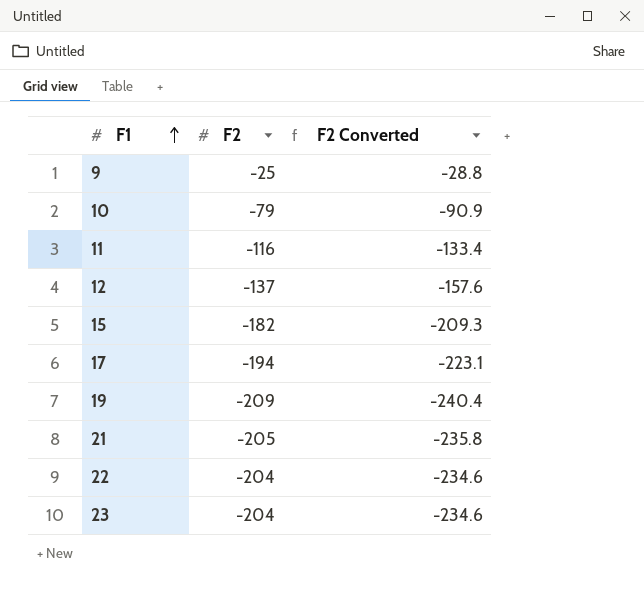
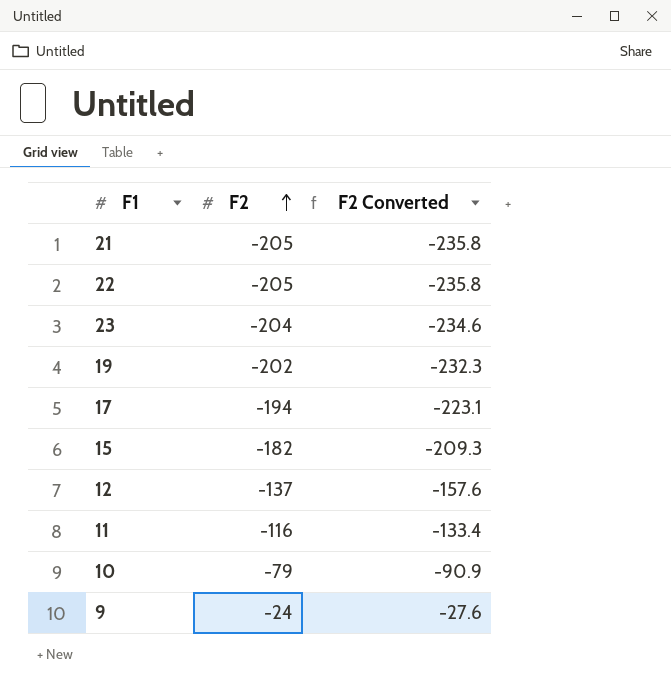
row order: F1 ascending -> F2 ascending
22 | F2: -204 -> -205
22 | F2 Converted: -234.6 -> -235.8
19 | F2: -209 -> -202
19 | F2 Converted: -240.4 -> -232.3
9 | F2: -25 -> -24
9 | F2 Converted: -28.8 -> -27.6

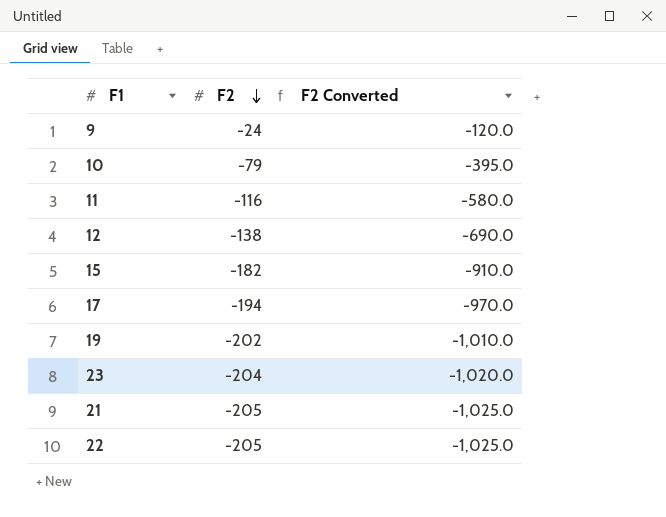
row order: F2 ascending -> F2 descending
column F2 Converted | formula: [F2] * 1.15 -> [F2] * 5
12 | F2: -137 -> -138

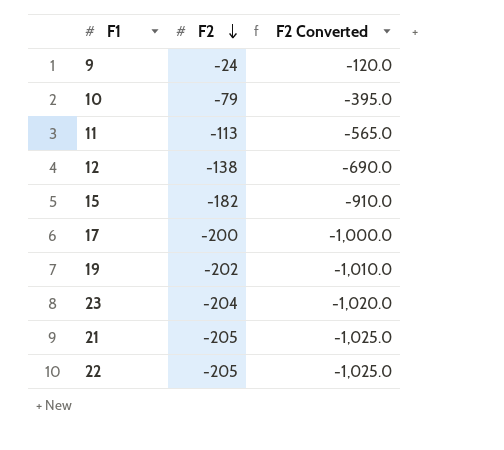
11 | F2: -116 -> -113
11 | F2 Converted: -580.0 -> -565.0
17 | F2: -194 -> -200
17 | F2 Converted: -970.0 -> -1,000.0

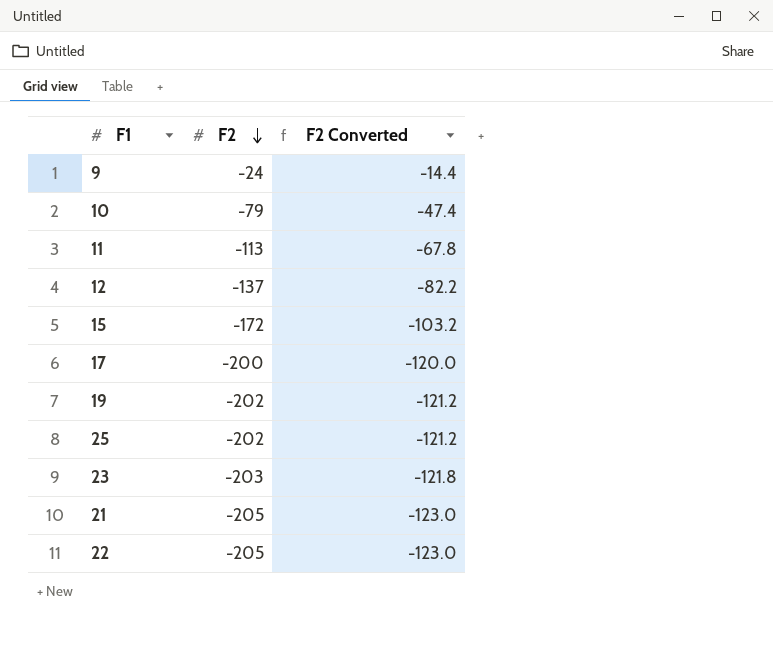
column F2 Converted | formula: [F2] * 5 -> [F2] * 0.6
12 | F2: -138 -> -137
15 | F2: -182 -> -172
row 25: none -> -202 | -121.2
23 | F2: -204 -> -203

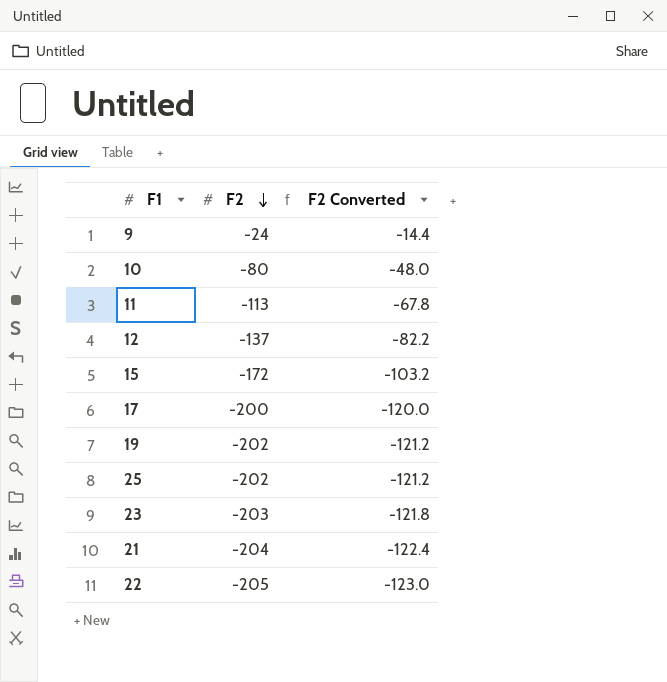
10 | F2: -79 -> -80
10 | F2 Converted: -47.4 -> -48.0
21 | F2: -205 -> -204
21 | F2 Converted: -123.0 -> -122.4

